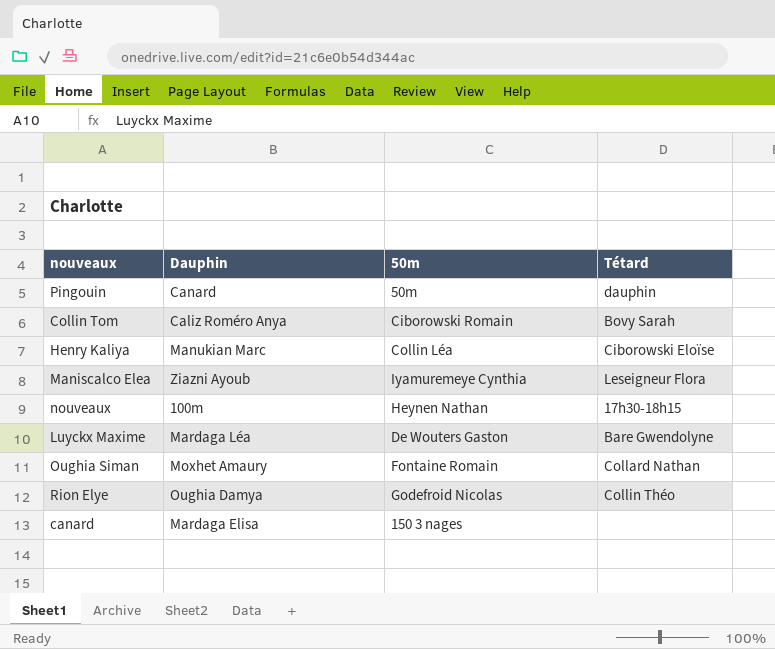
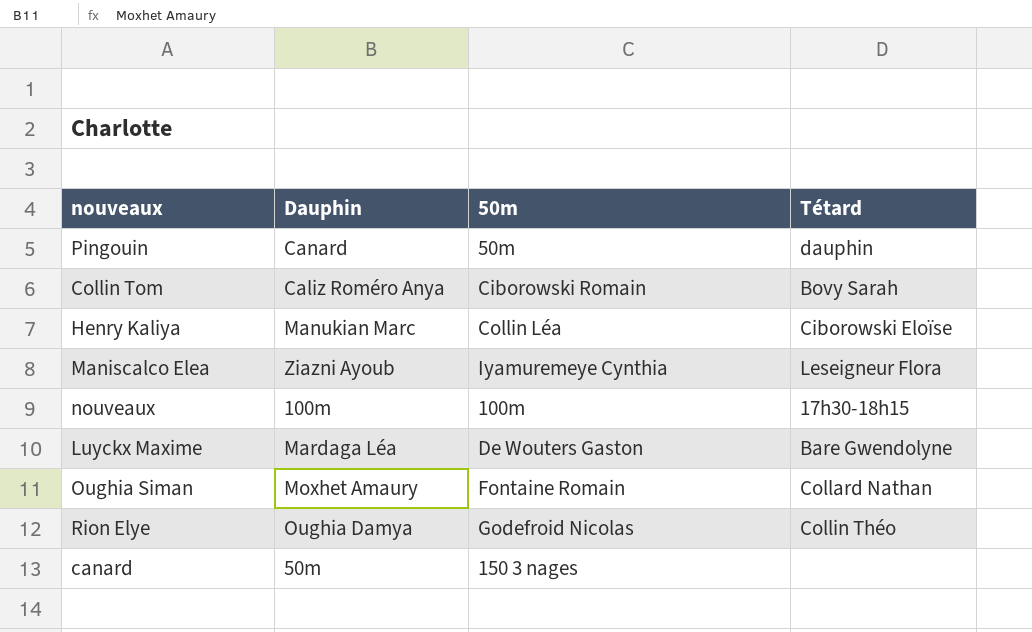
nouveaux | 50m: Heynen Nathan -> 100m
canard | Dauphin: Mardaga Elisa -> 50m

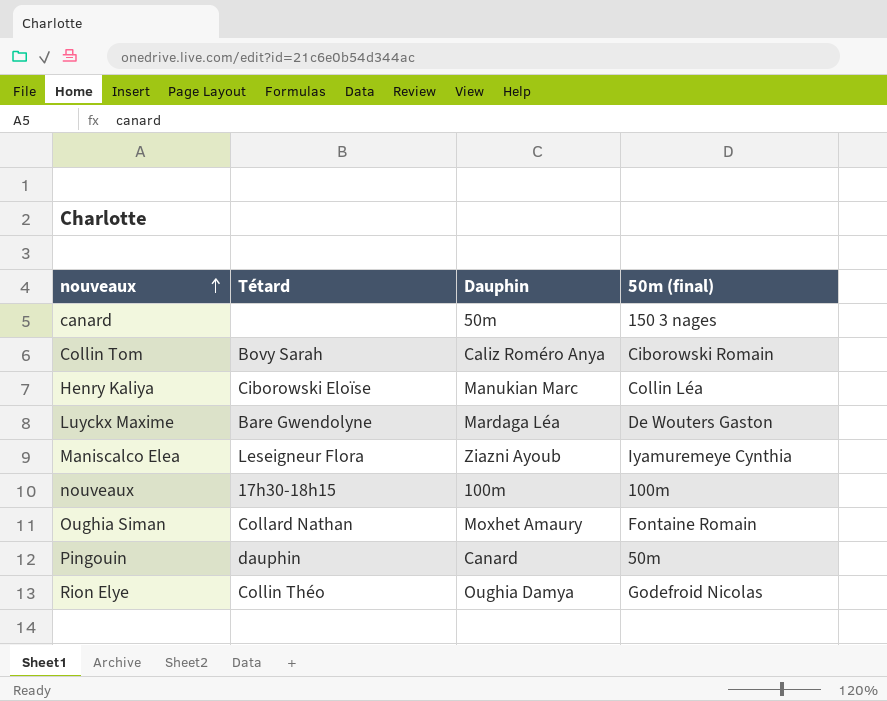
row order: none -> nouveaux ascending
column Tétard | position: 4 -> 2
column name: 50m -> 50m (final)

